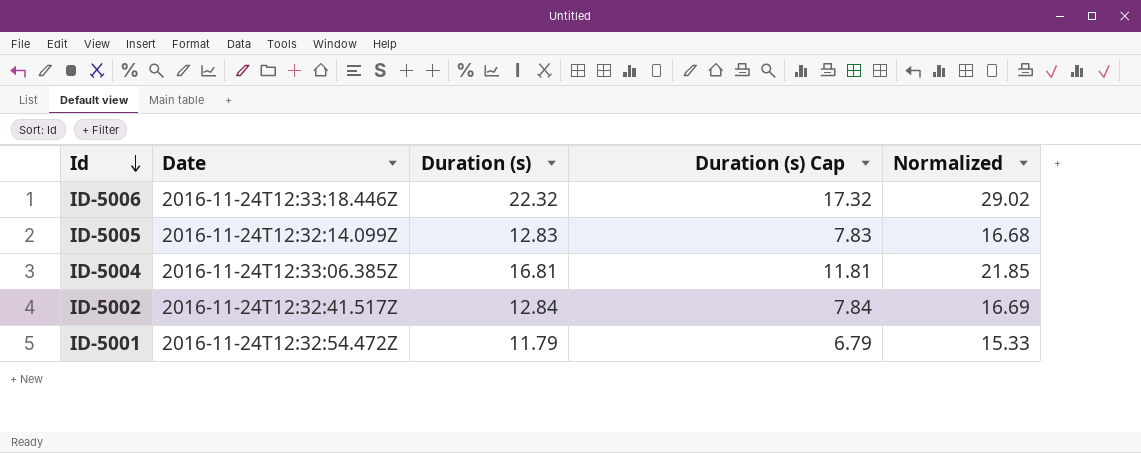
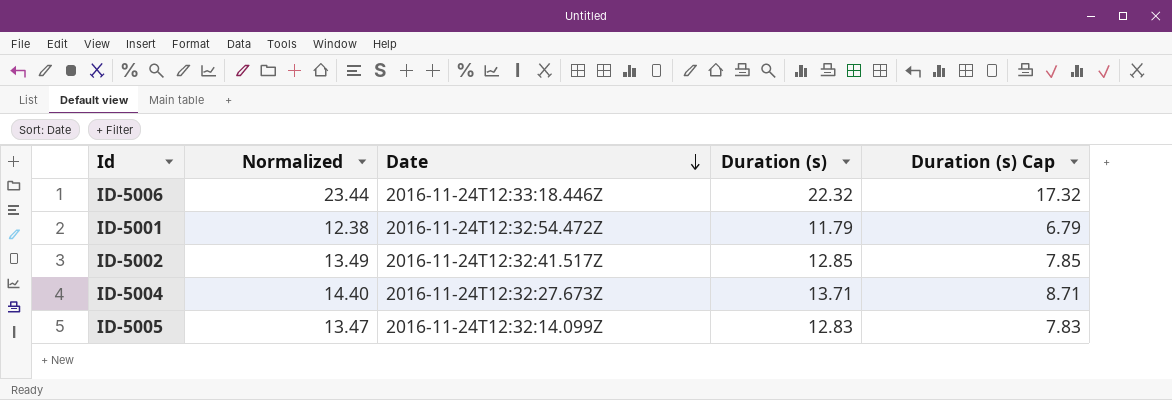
row order: Id descending -> Date descending
column Normalized | formula: [Duration (s)] * 1.3 -> [Duration (s)] * 1.05
column Normalized | position: 5 -> 2
ID-5002 | Duration (s): 12.84 -> 12.85
ID-5002 | Duration (s) Cap: 7.84 -> 7.85
ID-5004 | Date: 2016-11-24T12:33:06.385Z -> 2016-11-24T12:32:27.673Z
ID-5004 | Duration (s): 16.81 -> 13.71
ID-5004 | Duration (s) Cap: 11.81 -> 8.71

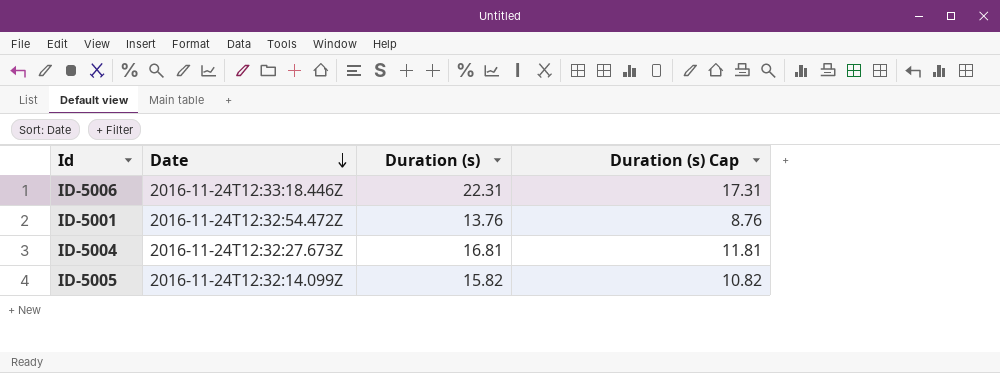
column Normalized | formula: [Duration (s)] * 1.05 -> none
row ID-5002: 13.49 | 2016-11-24T12:32:41.517Z | 12.85 | 7.85 -> none
ID-5006 | Duration (s): 22.32 -> 22.31
ID-5006 | Duration (s) Cap: 17.32 -> 17.31
ID-5001 | Duration (s): 11.79 -> 13.76
ID-5001 | Duration (s) Cap: 6.79 -> 8.76
ID-5004 | Duration (s): 13.71 -> 16.81
ID-5004 | Duration (s) Cap: 8.71 -> 11.81
ID-5005 | Duration (s): 12.83 -> 15.82
ID-5005 | Duration (s) Cap: 7.83 -> 10.82

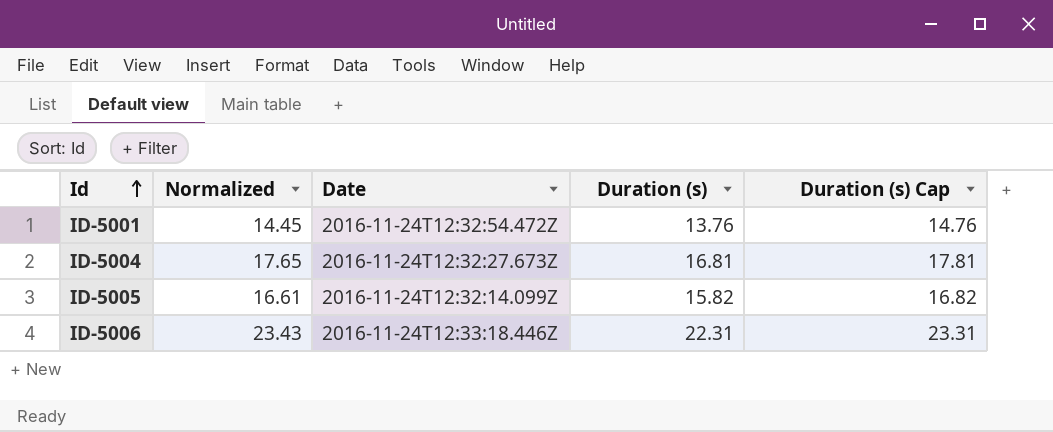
row order: Date descending -> Id ascending
column Normalized | formula: none -> [Duration (s)] * 1.05
column Duration (s) Cap | formula: [Duration (s)] - 5 -> [Duration (s)] + 1

